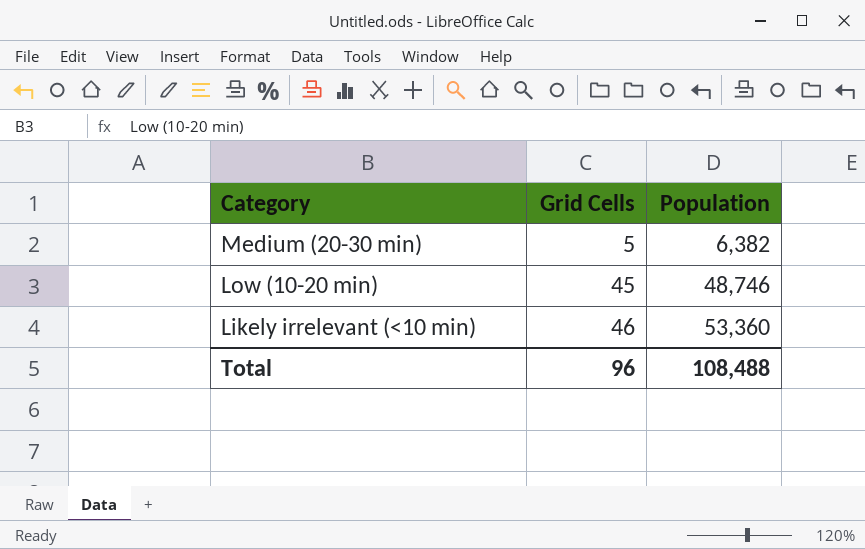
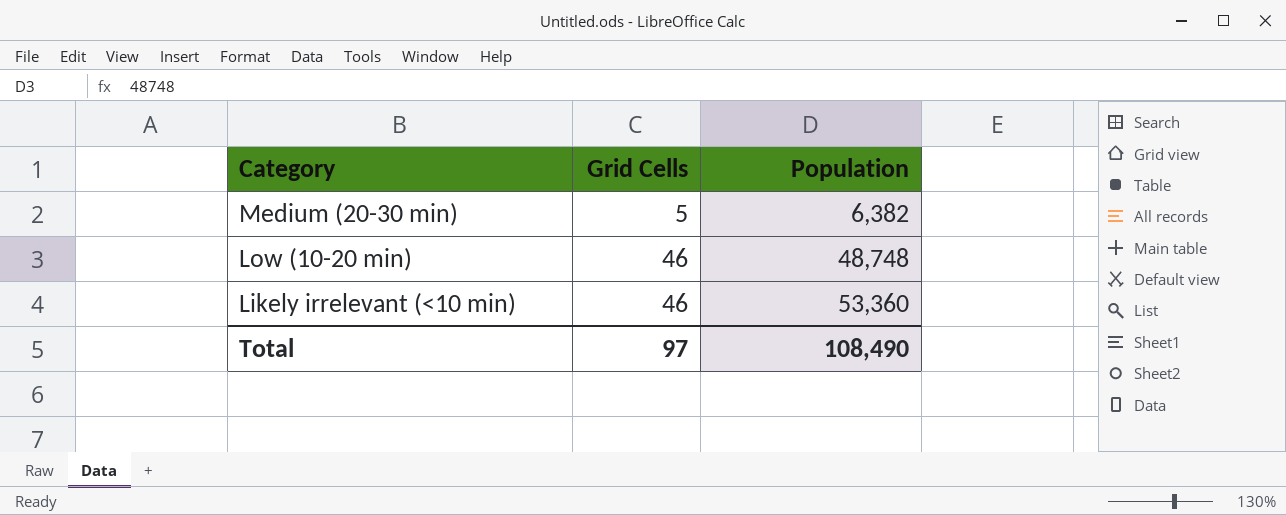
Low (10-20 min) | Grid Cells: 45 -> 46
Low (10-20 min) | Population: 48,746 -> 48,748
Total | Grid Cells: 96 -> 97
Total | Population: 108,488 -> 108,490

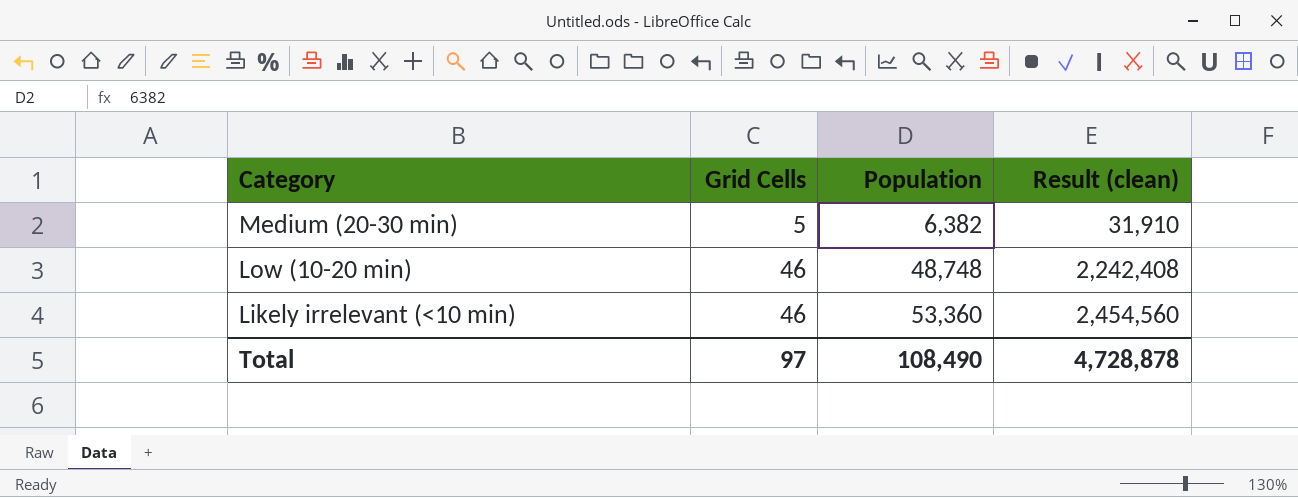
column Result (clean) | formula: none -> [Grid Cells] * [Population]

